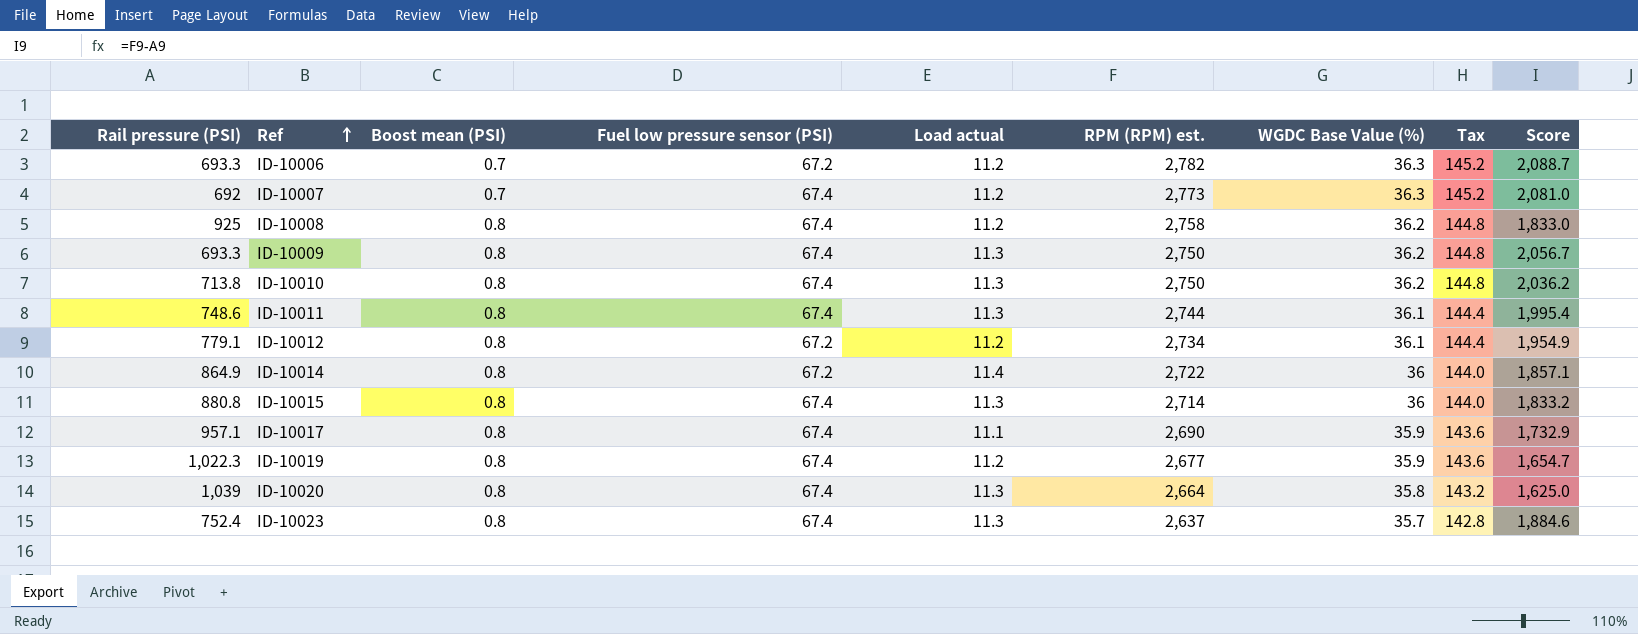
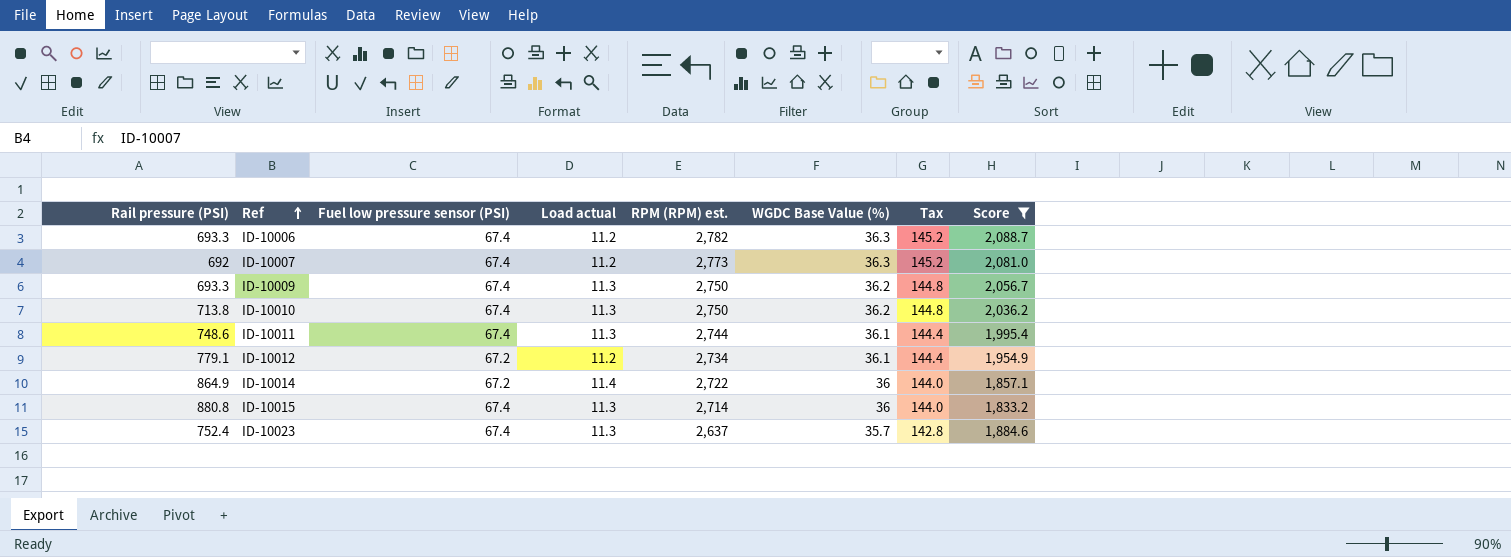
filter: none -> Score >= 1,833.2
column Boost mean (PSI) | position: 3 -> none
ID-10006 | Fuel low pressure sensor (PSI): 67.2 -> 67.4

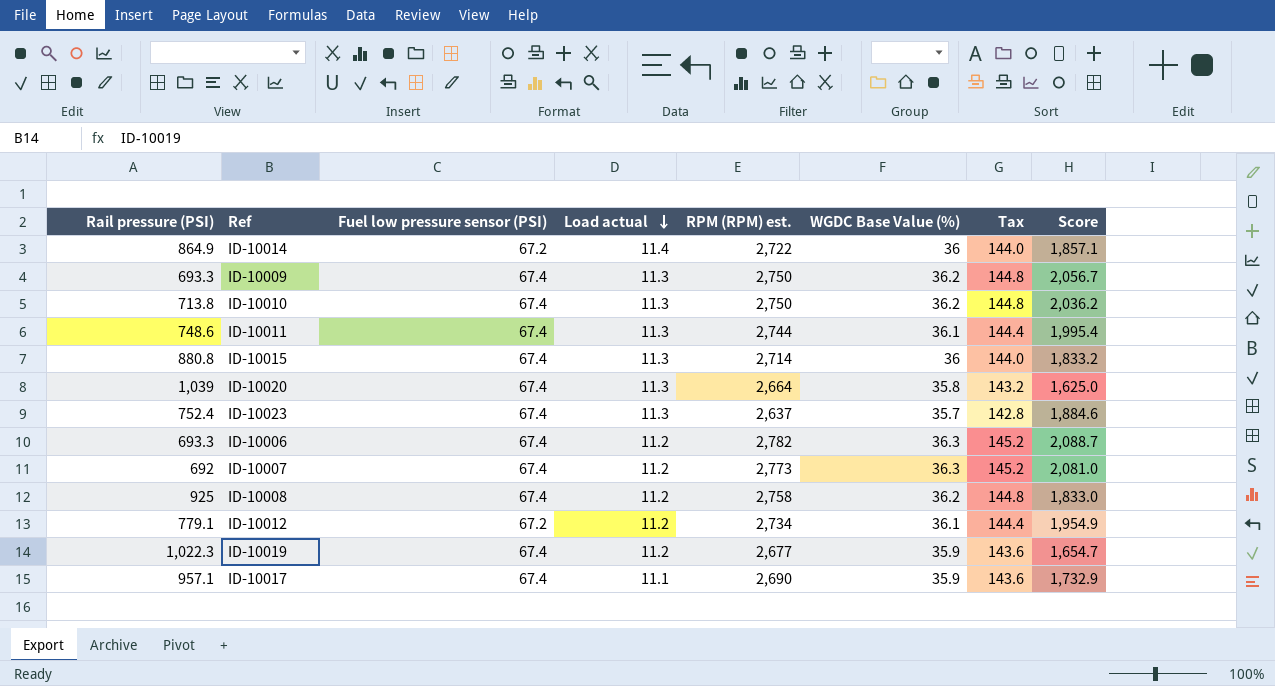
filter: Score >= 1,833.2 -> none
row order: Ref ascending -> Load actual descending

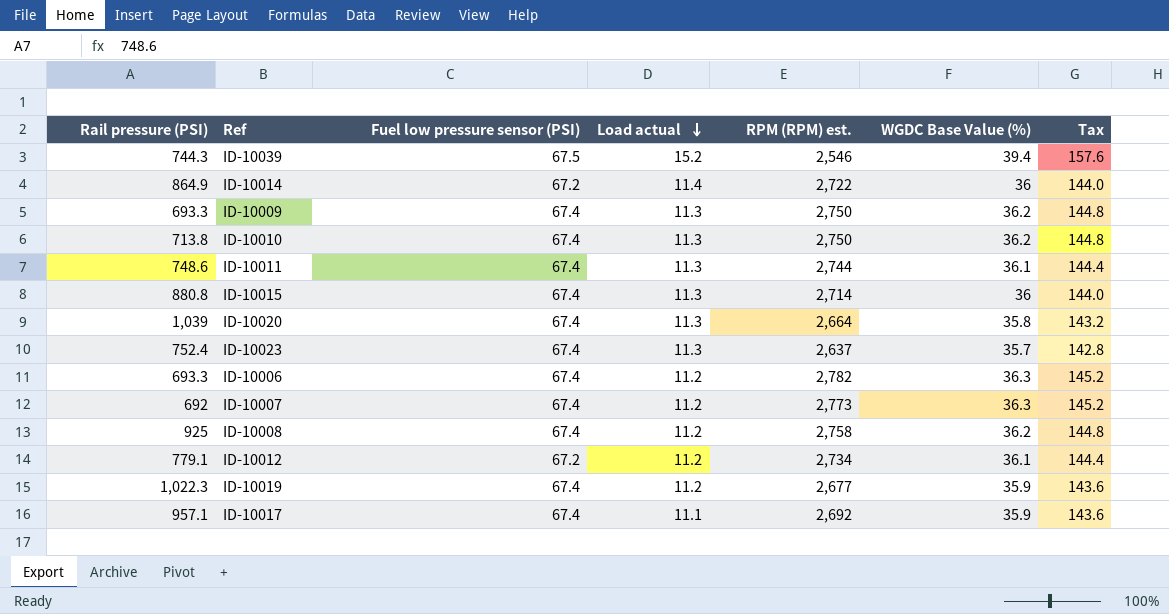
column Score | formula: [RPM (RPM) est.] - [Rail pressure (PSI)] -> none
row ID-10039: none -> 744.3 | 67.5 | 15.2 | 2,546 | 39.4 | 157.6
ID-10017 | RPM (RPM) est.: 2,690 -> 2,692

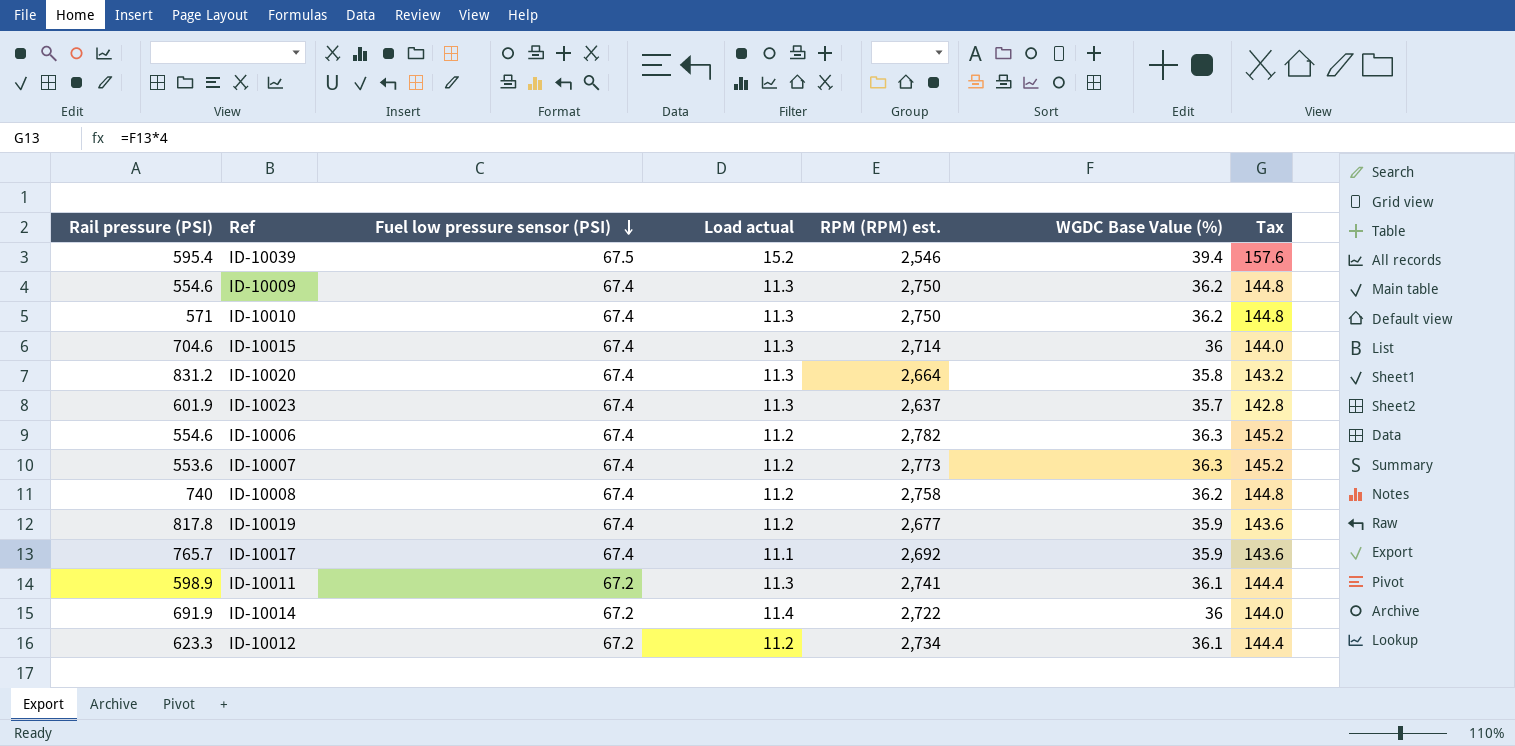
row order: Load actual descending -> Fuel low pressure sensor (PSI) descending
ID-10039 | Rail pressure (PSI): 744.3 -> 595.4
ID-10009 | Rail pressure (PSI): 693.3 -> 554.6
ID-10010 | Rail pressure (PSI): 713.8 -> 571
ID-10015 | Rail pressure (PSI): 880.8 -> 704.6
ID-10020 | Rail pressure (PSI): 1,039 -> 831.2
ID-10023 | Rail pressure (PSI): 752.4 -> 601.9
ID-10006 | Rail pressure (PSI): 693.3 -> 554.6
ID-10007 | Rail pressure (PSI): 692 -> 553.6
ID-10008 | Rail pressure (PSI): 925 -> 740
ID-10019 | Rail pressure (PSI): 1,022.3 -> 817.8
ID-10017 | Rail pressure (PSI): 957.1 -> 765.7
ID-10011 | Rail pressure (PSI): 748.6 -> 598.9
ID-10011 | Fuel low pressure sensor (PSI): 67.4 -> 67.2
ID-10011 | RPM (RPM) est.: 2,744 -> 2,741
ID-10014 | Rail pressure (PSI): 864.9 -> 691.9
ID-10012 | Rail pressure (PSI): 779.1 -> 623.3

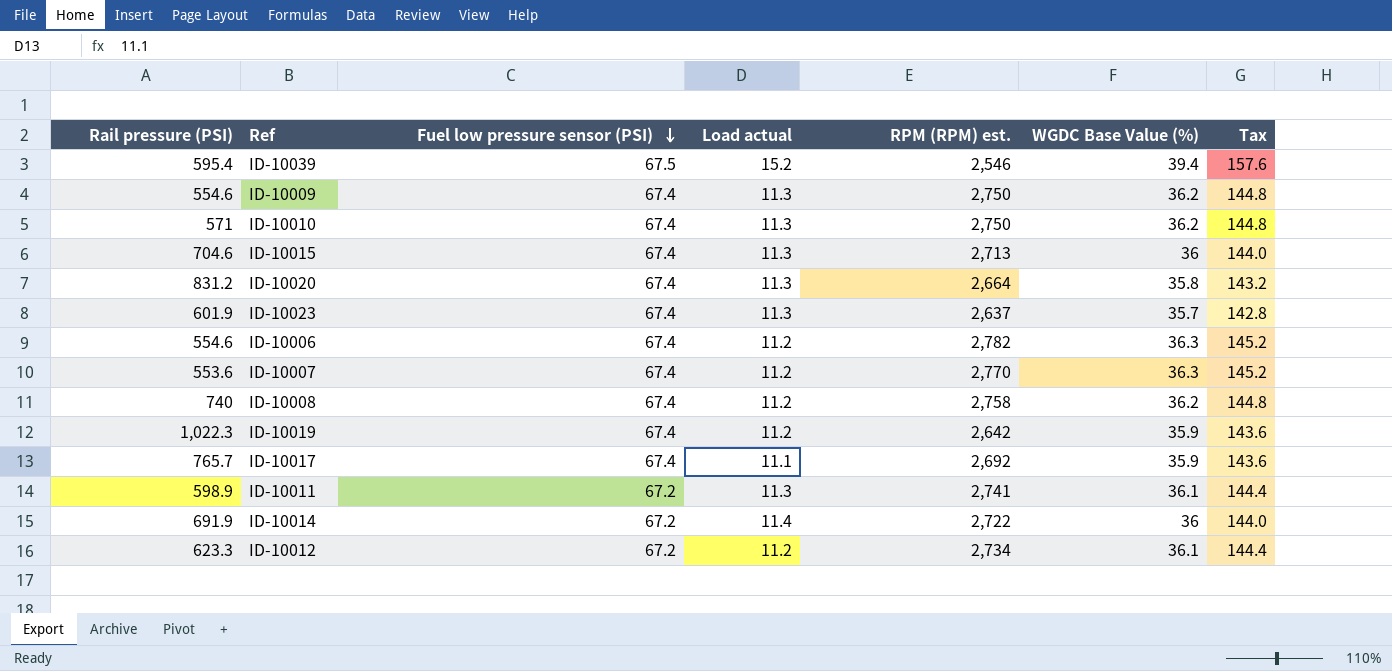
ID-10015 | RPM (RPM) est.: 2,714 -> 2,713
ID-10007 | RPM (RPM) est.: 2,773 -> 2,770
ID-10019 | Rail pressure (PSI): 817.8 -> 1,022.3
ID-10019 | RPM (RPM) est.: 2,677 -> 2,642

